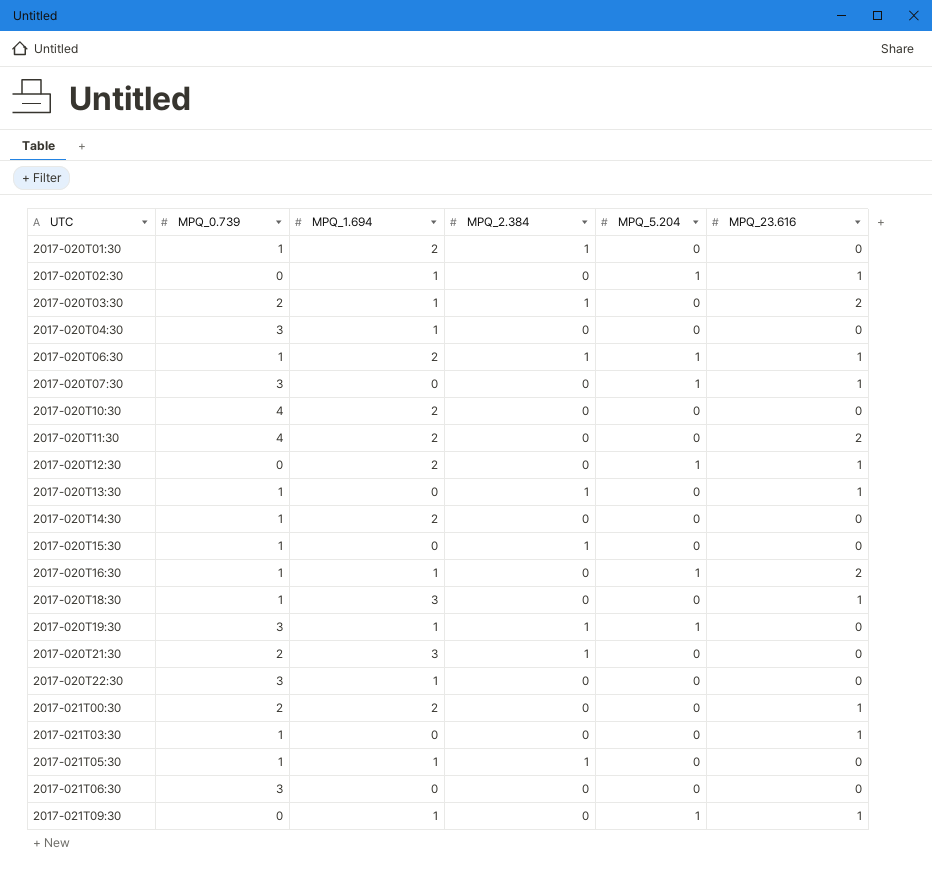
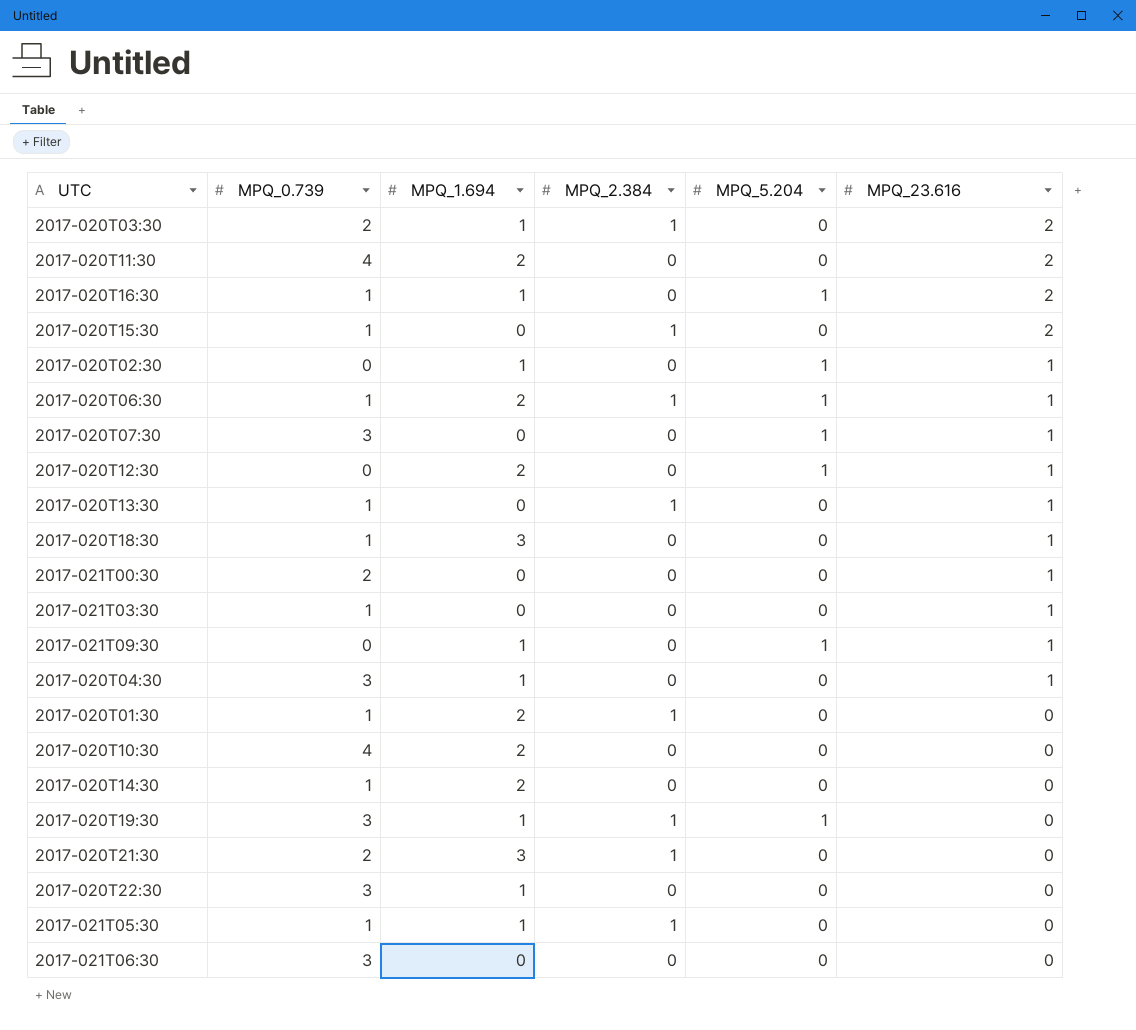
row order: UTC ascending -> MPQ_23.616 descending
2017-020T15:30 | MPQ_23.616: 0 -> 2
2017-021T00:30 | MPQ_1.694: 2 -> 0
2017-020T04:30 | MPQ_23.616: 0 -> 1

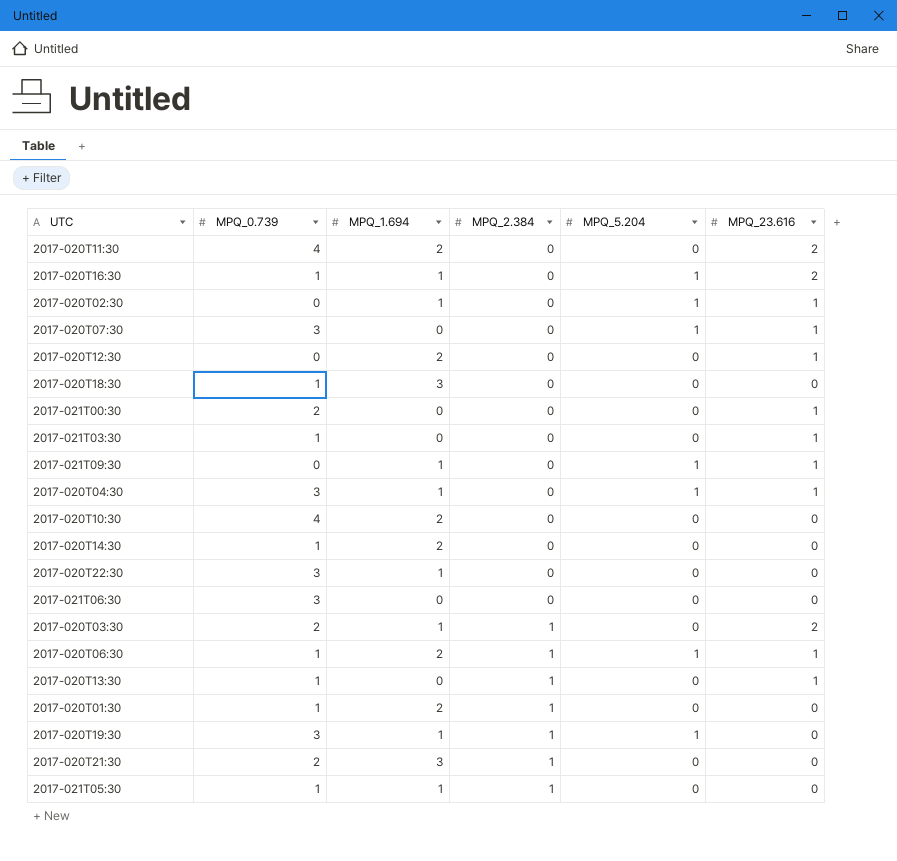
row order: MPQ_23.616 descending -> MPQ_2.384 ascending
row 2017-020T15:30: 1 | 0 | 1 | 0 | 2 -> none
2017-020T12:30 | MPQ_5.204: 1 -> 0
2017-020T18:30 | MPQ_23.616: 1 -> 0
2017-020T04:30 | MPQ_5.204: 0 -> 1

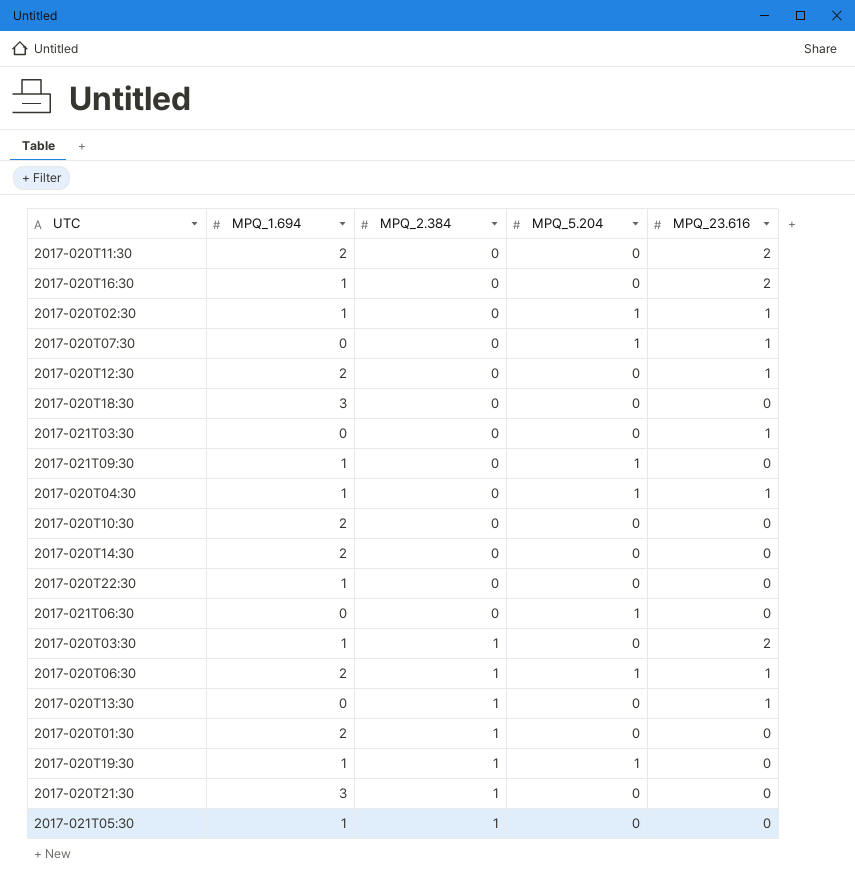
column MPQ_0.739 | position: 2 -> none
row 2017-021T00:30: 2 | 0 | 0 | 0 | 1 -> none
2017-020T16:30 | MPQ_5.204: 1 -> 0
2017-021T09:30 | MPQ_23.616: 1 -> 0
2017-021T06:30 | MPQ_5.204: 0 -> 1

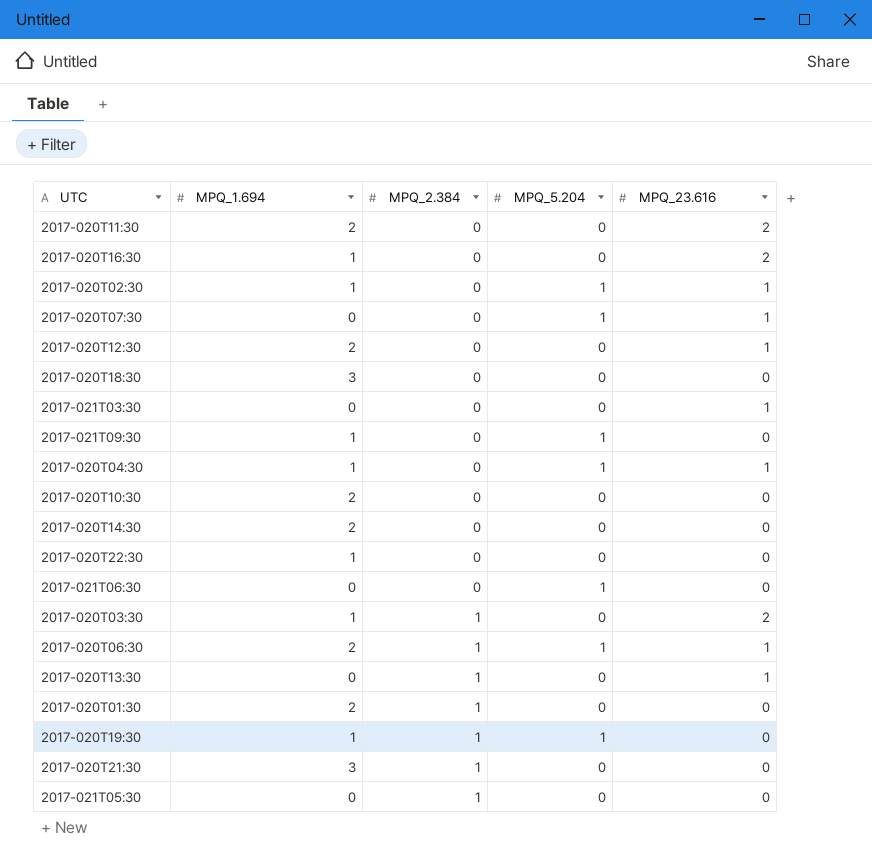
2017-021T05:30 | MPQ_1.694: 1 -> 0

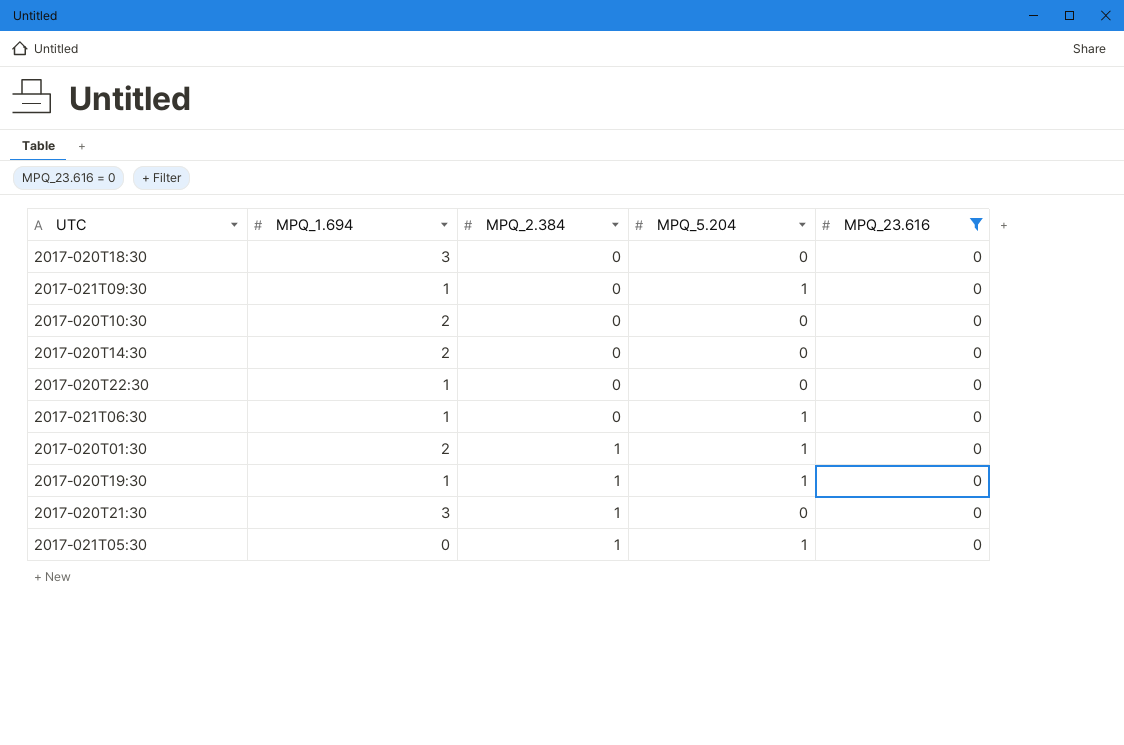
filter: none -> MPQ_23.616 = 0
2017-021T06:30 | MPQ_1.694: 0 -> 1
2017-020T01:30 | MPQ_5.204: 0 -> 1
2017-021T05:30 | MPQ_5.204: 0 -> 1

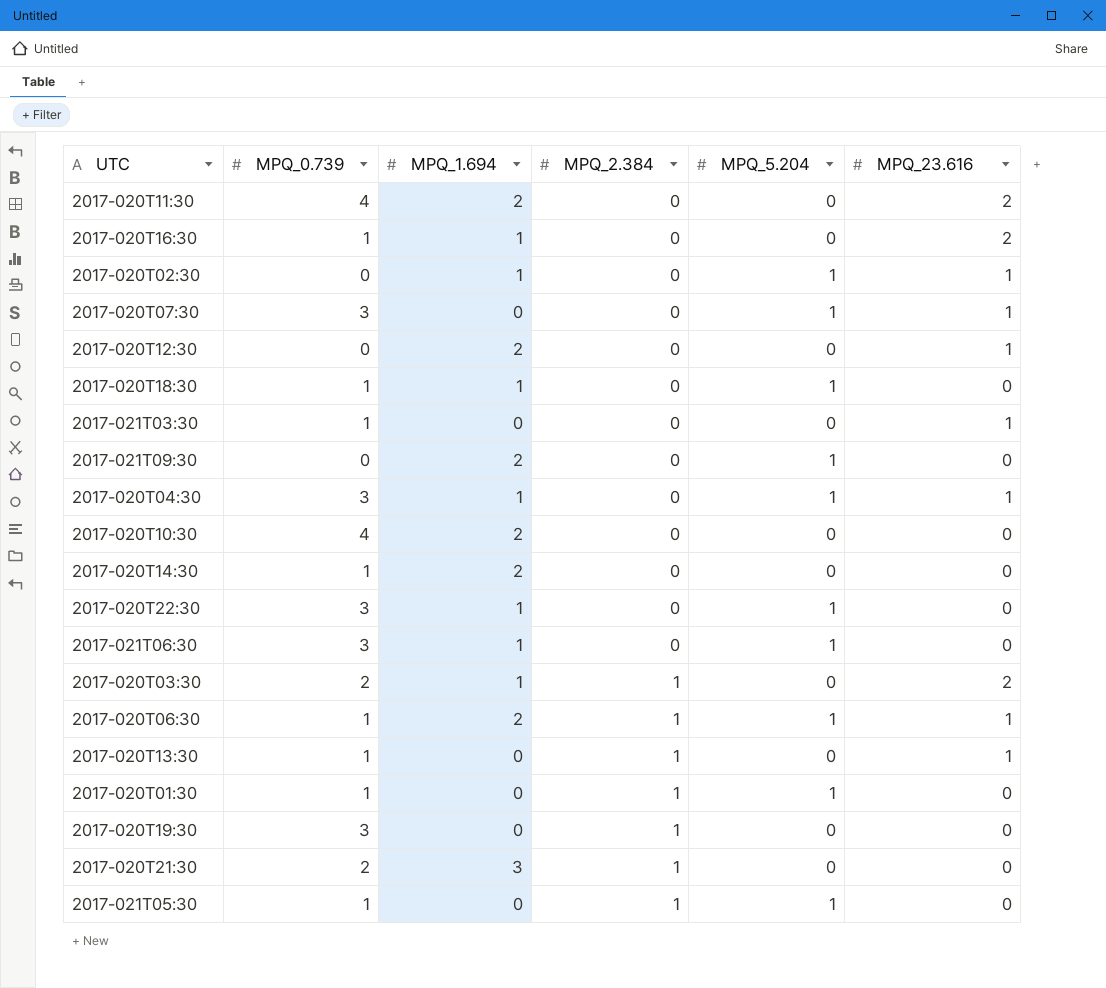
filter: MPQ_23.616 = 0 -> none
column MPQ_0.739 | position: none -> 2
2017-020T18:30 | MPQ_1.694: 3 -> 1
2017-020T18:30 | MPQ_5.204: 0 -> 1
2017-021T09:30 | MPQ_1.694: 1 -> 2
2017-020T22:30 | MPQ_5.204: 0 -> 1
2017-020T01:30 | MPQ_1.694: 2 -> 0
2017-020T19:30 | MPQ_1.694: 1 -> 0
2017-020T19:30 | MPQ_5.204: 1 -> 0

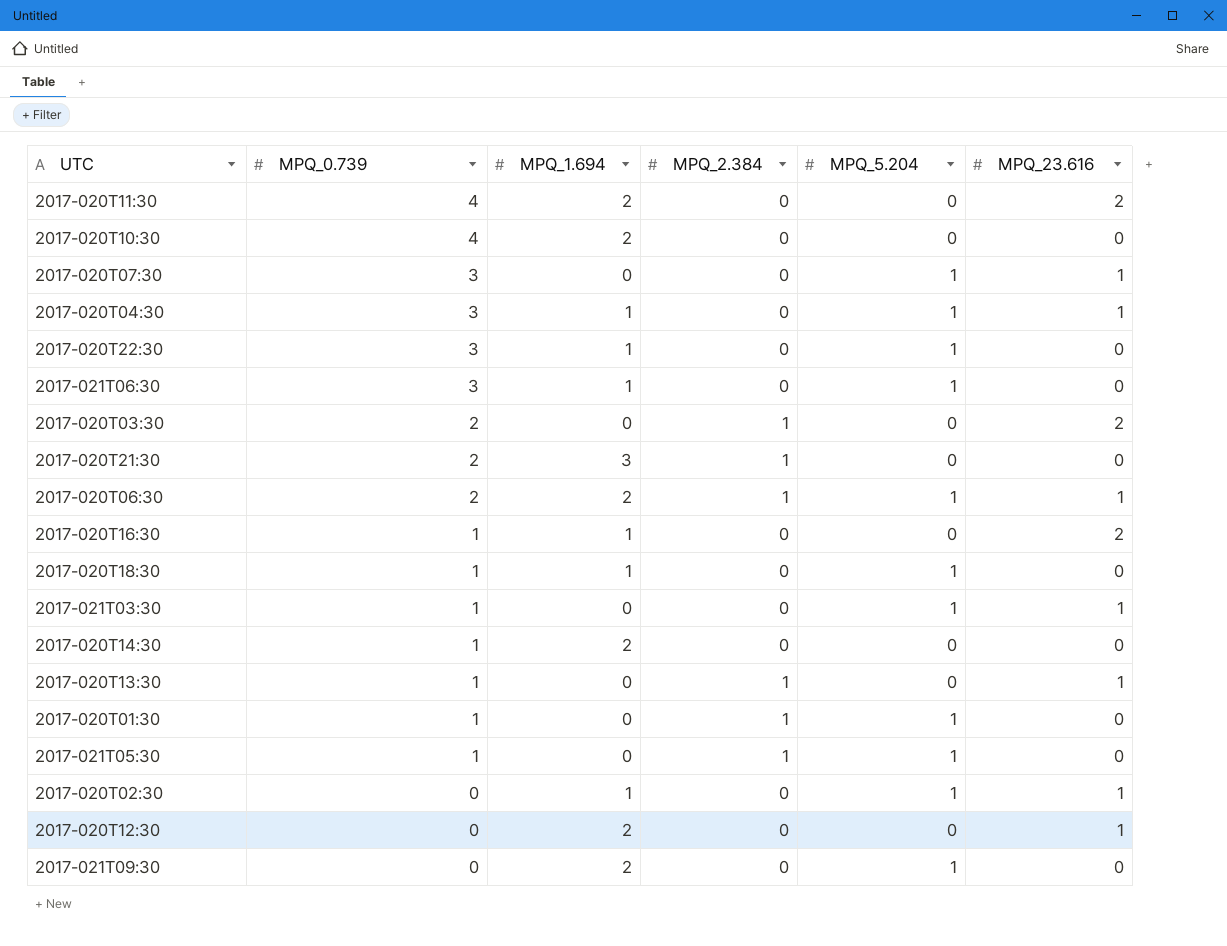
row order: MPQ_2.384 ascending -> MPQ_0.739 descending
row 2017-020T19:30: 3 | 0 | 1 | 0 | 0 -> none
2017-020T03:30 | MPQ_1.694: 1 -> 0
2017-020T06:30 | MPQ_0.739: 1 -> 2
2017-021T03:30 | MPQ_5.204: 0 -> 1

